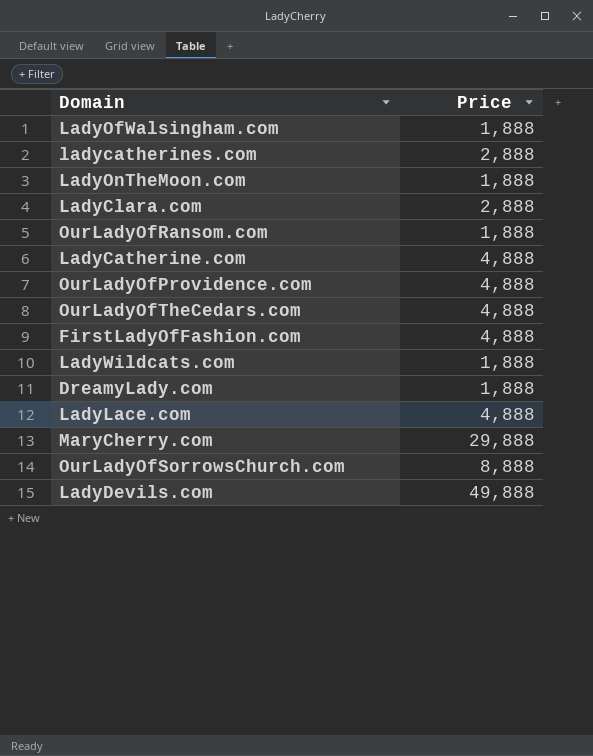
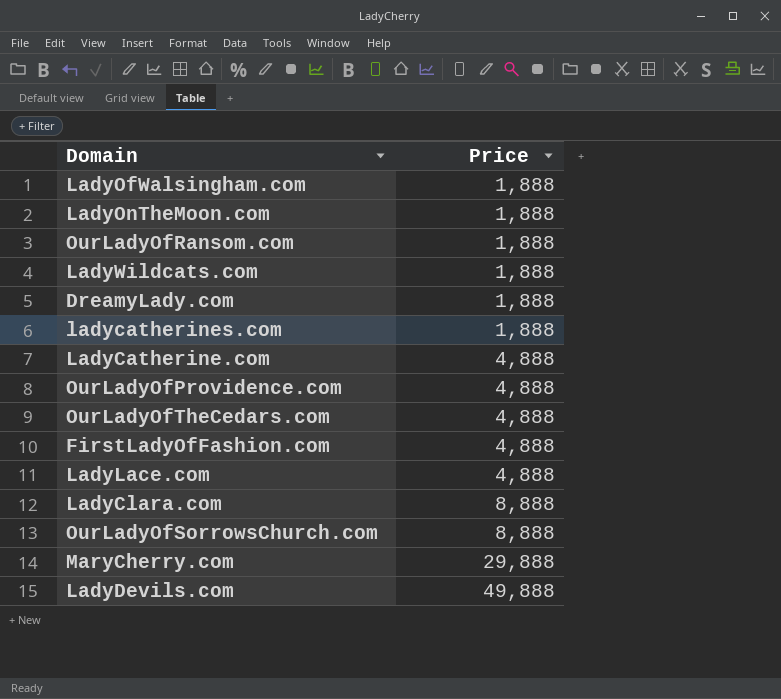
row order: none -> Price ascending
ladycatherines.com | Price: 2,888 -> 1,888
LadyClara.com | Price: 2,888 -> 8,888

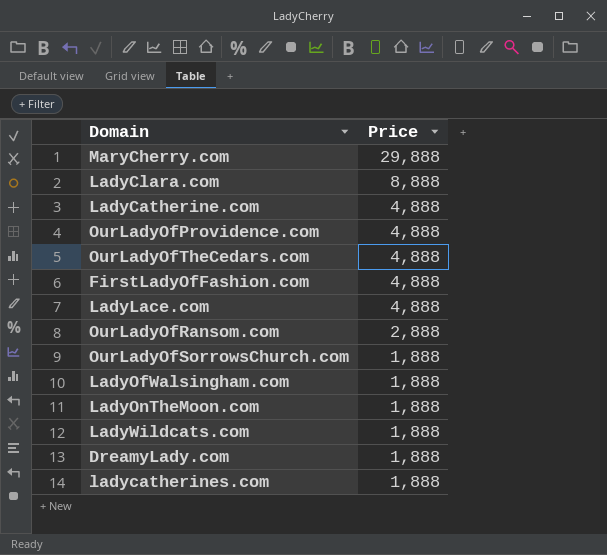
row order: Price ascending -> Price descending
row LadyDevils.com: 49,888 -> none
OurLadyOfRansom.com | Price: 1,888 -> 2,888
OurLadyOfSorrowsChurch.com | Price: 8,888 -> 1,888

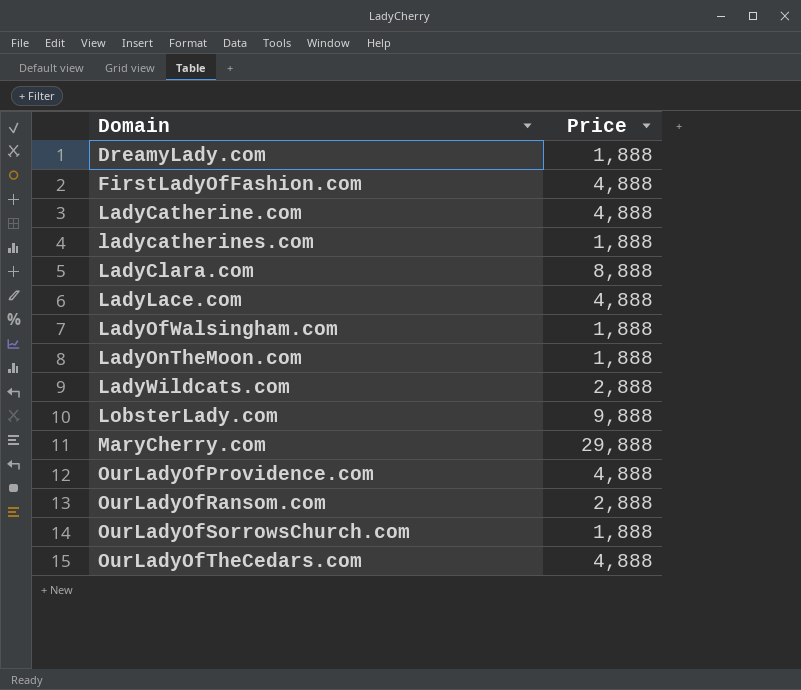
row order: Price descending -> Domain ascending
LadyWildcats.com | Price: 1,888 -> 2,888
row LobsterLady.com: none -> 9,888

